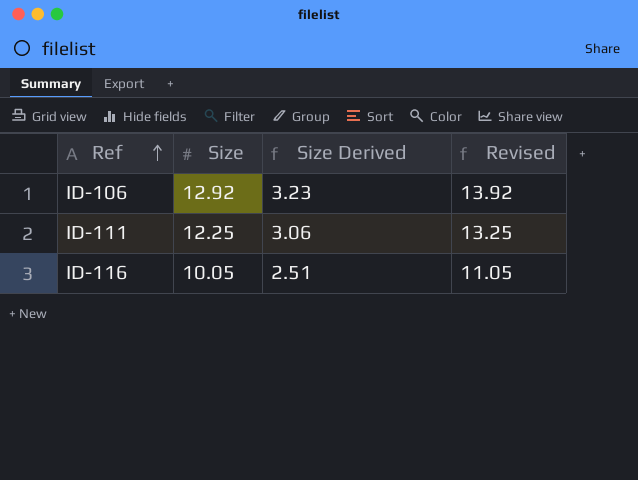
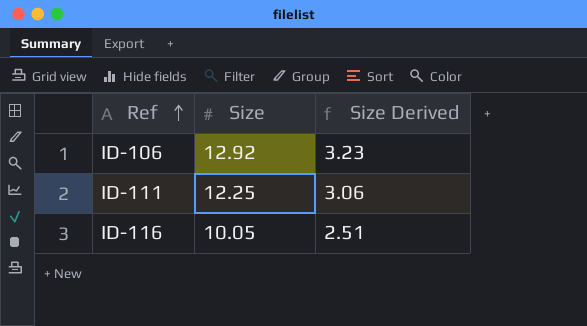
column Revised | formula: [Size] + 1 -> none

